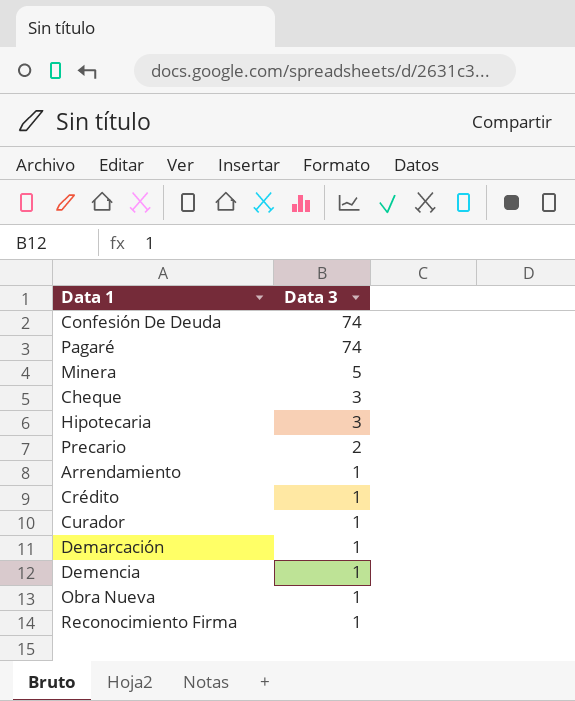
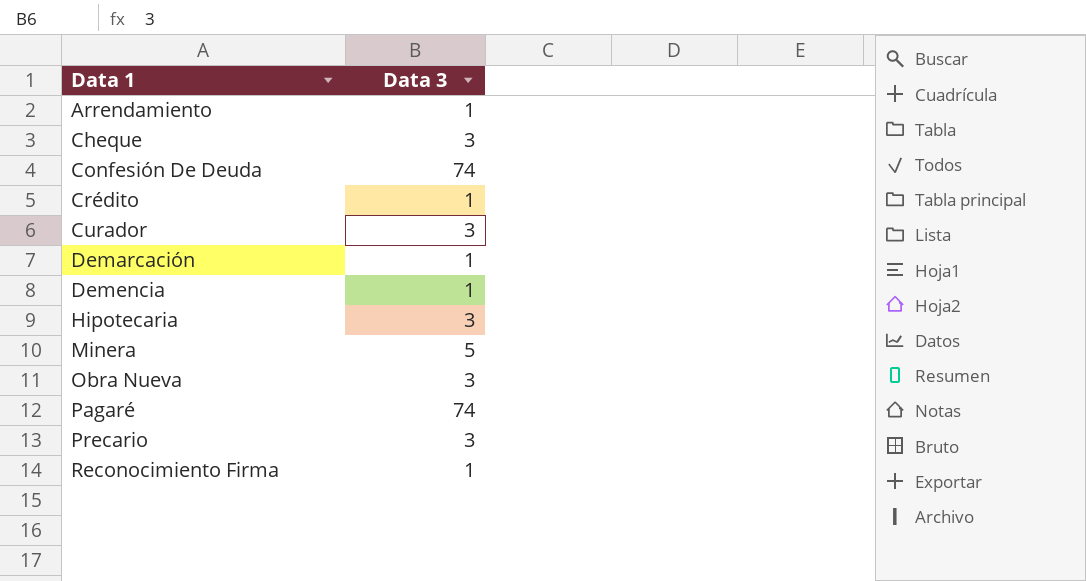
row order: Data 3 descending -> Data 1 ascending
Curador | Data 3: 1 -> 3
Obra Nueva | Data 3: 1 -> 3
Precario | Data 3: 2 -> 3

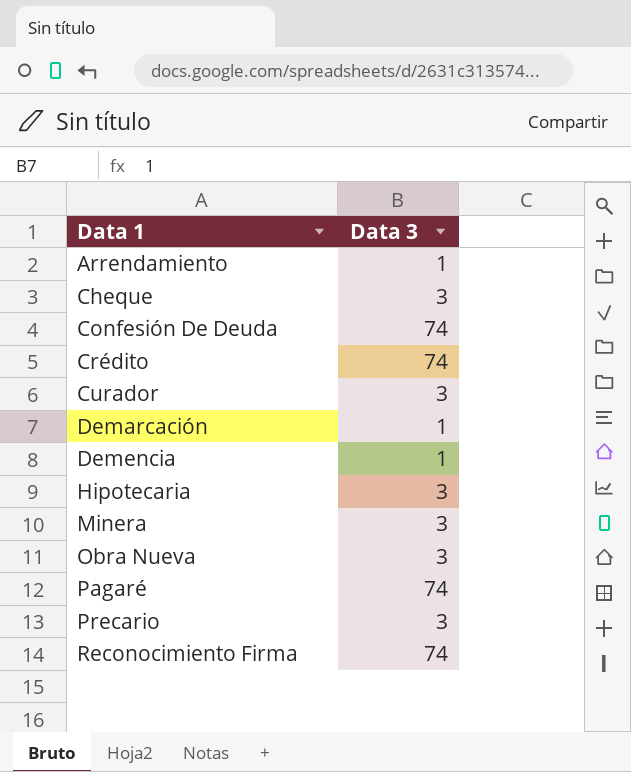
Crédito | Data 3: 1 -> 74
Minera | Data 3: 5 -> 3
Reconocimiento Firma | Data 3: 1 -> 74

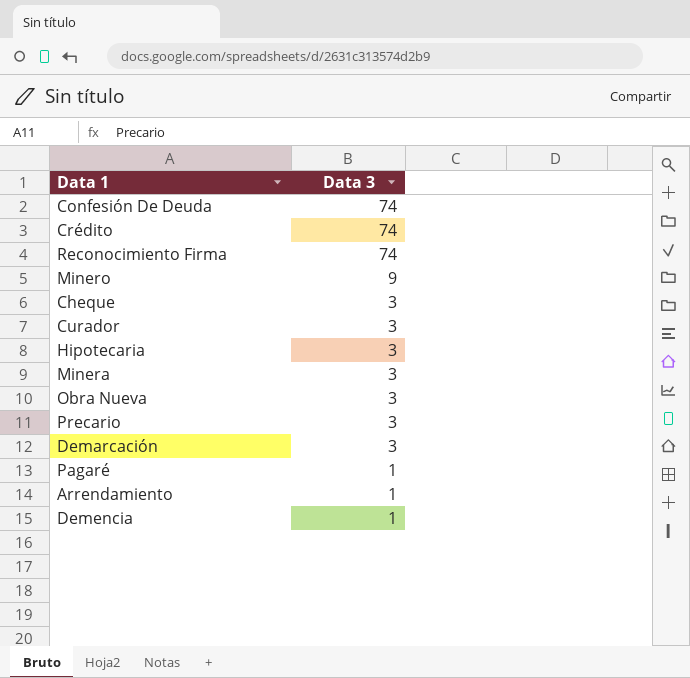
row order: Data 1 ascending -> Data 3 descending
row Minero: none -> 9
Demarcación | Data 3: 1 -> 3
Pagaré | Data 3: 74 -> 1

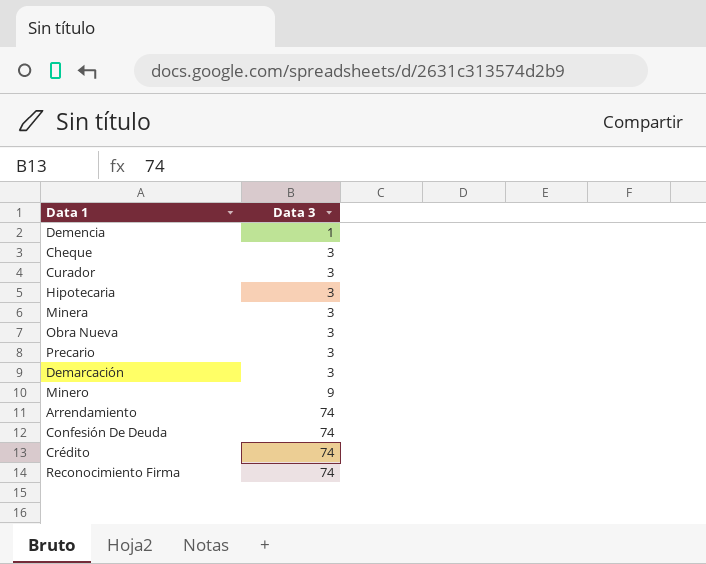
row order: Data 3 descending -> Data 3 ascending
row Pagaré: 1 -> none
Arrendamiento | Data 3: 1 -> 74

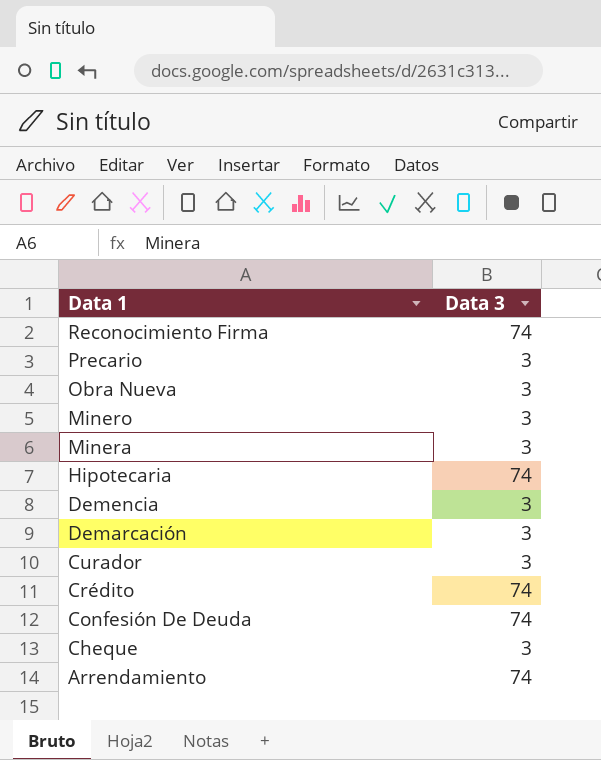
row order: Data 3 ascending -> Data 1 descending
Minero | Data 3: 9 -> 3
Hipotecaria | Data 3: 3 -> 74
Demencia | Data 3: 1 -> 3

